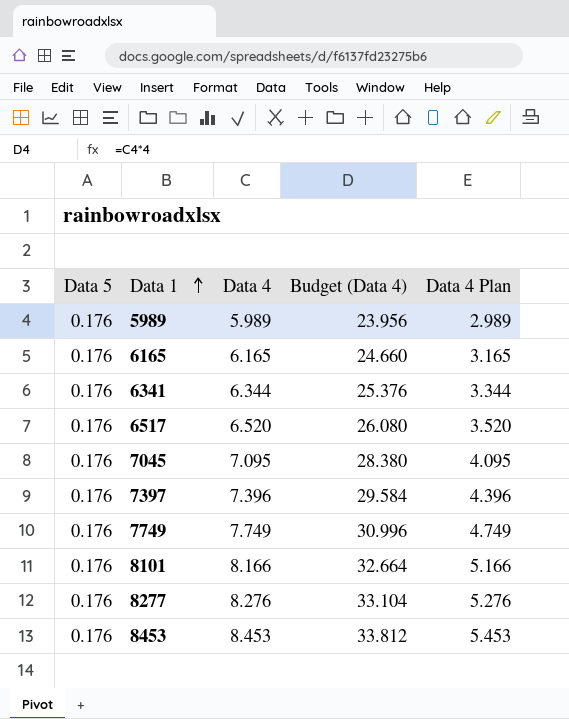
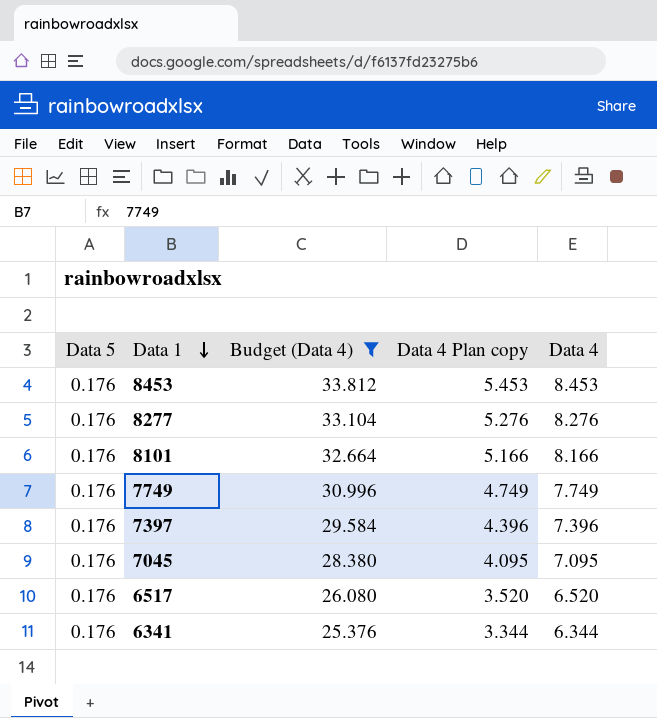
filter: none -> Budget (Data 4) >= 25.376
row order: Data 1 ascending -> Data 1 descending
column name: Data 4 Plan -> Data 4 Plan copy
column Data 4 | position: 3 -> 5

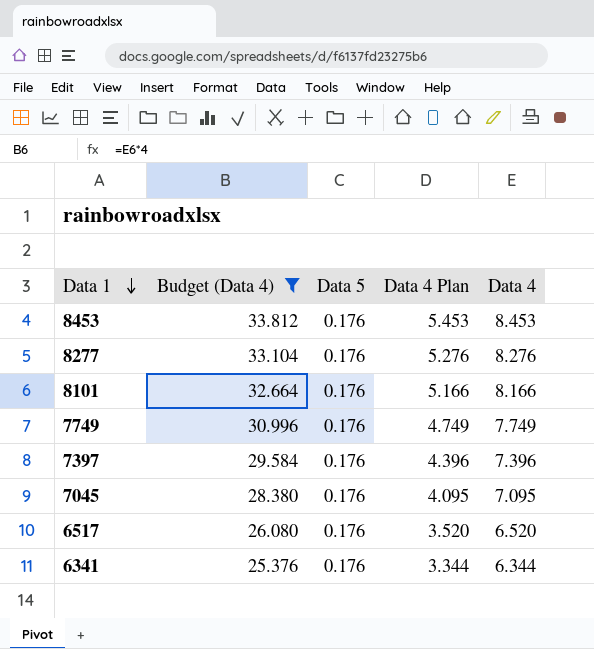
column Data 5 | position: 1 -> 3
column name: Data 4 Plan copy -> Data 4 Plan

